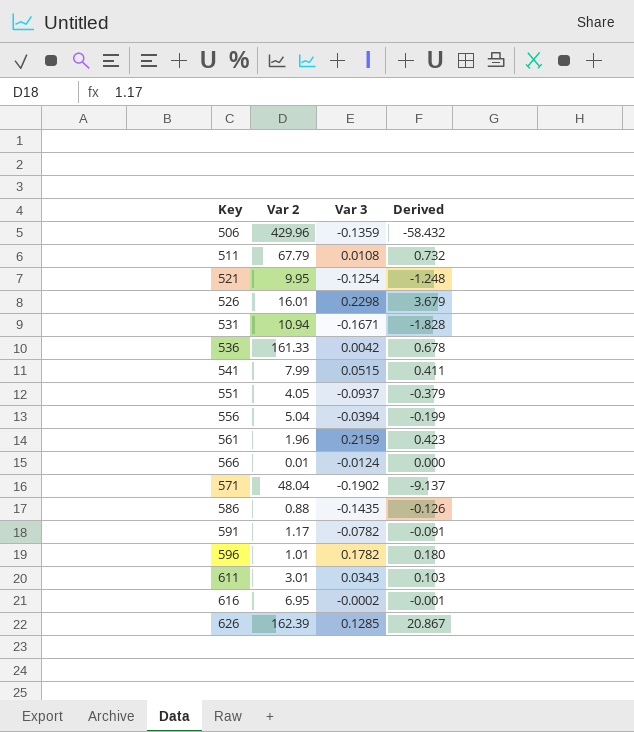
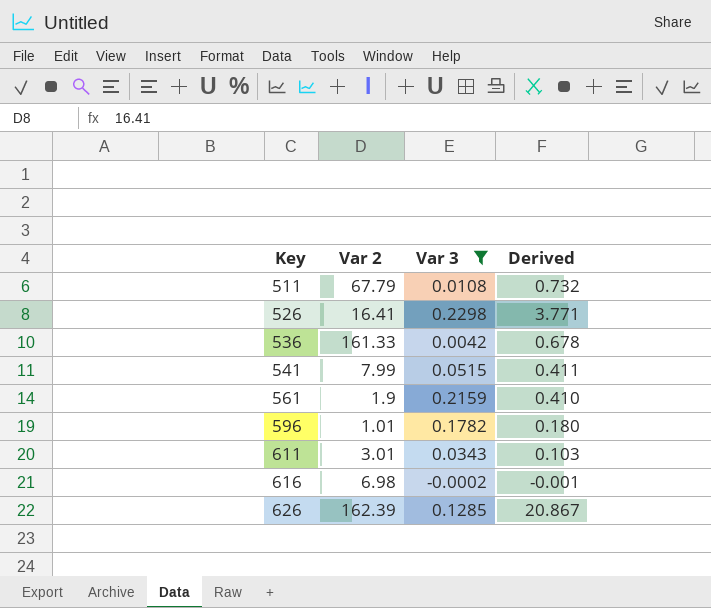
filter: none -> Var 3 >= -0.0002
526 | Var 2: 16.01 -> 16.41
526 | Derived: 3.679 -> 3.771
561 | Var 2: 1.96 -> 1.9
561 | Derived: 0.423 -> 0.410
616 | Var 2: 6.95 -> 6.98

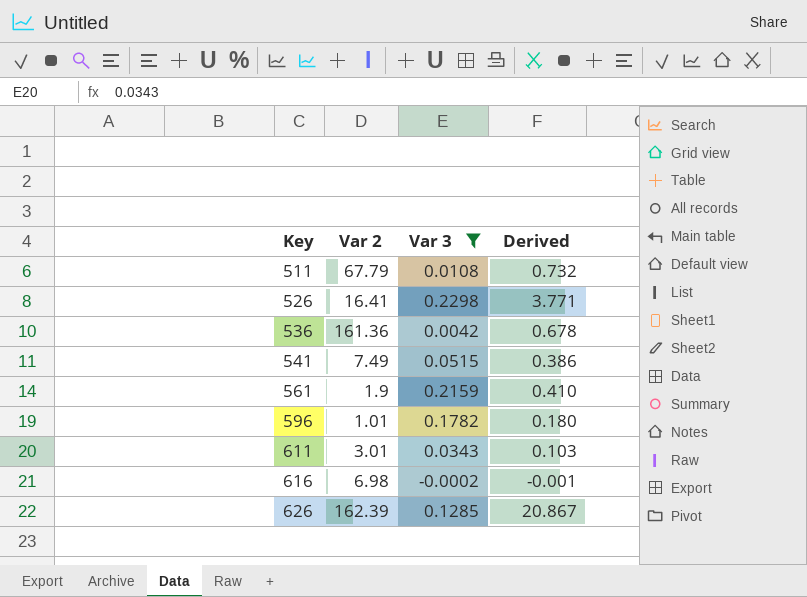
536 | Var 2: 161.33 -> 161.36
541 | Var 2: 7.99 -> 7.49
541 | Derived: 0.411 -> 0.386

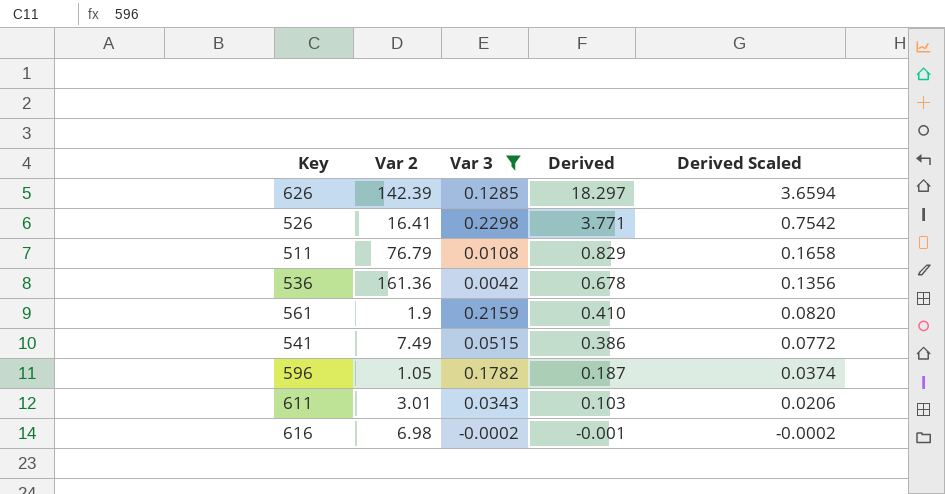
row order: Key ascending -> Derived descending
column Derived Scaled | formula: none -> [Derived] * 0.2
626 | Var 2: 162.39 -> 142.39
626 | Derived: 20.867 -> 18.297
511 | Var 2: 67.79 -> 76.79
511 | Derived: 0.732 -> 0.829
596 | Var 2: 1.01 -> 1.05
596 | Derived: 0.180 -> 0.187

